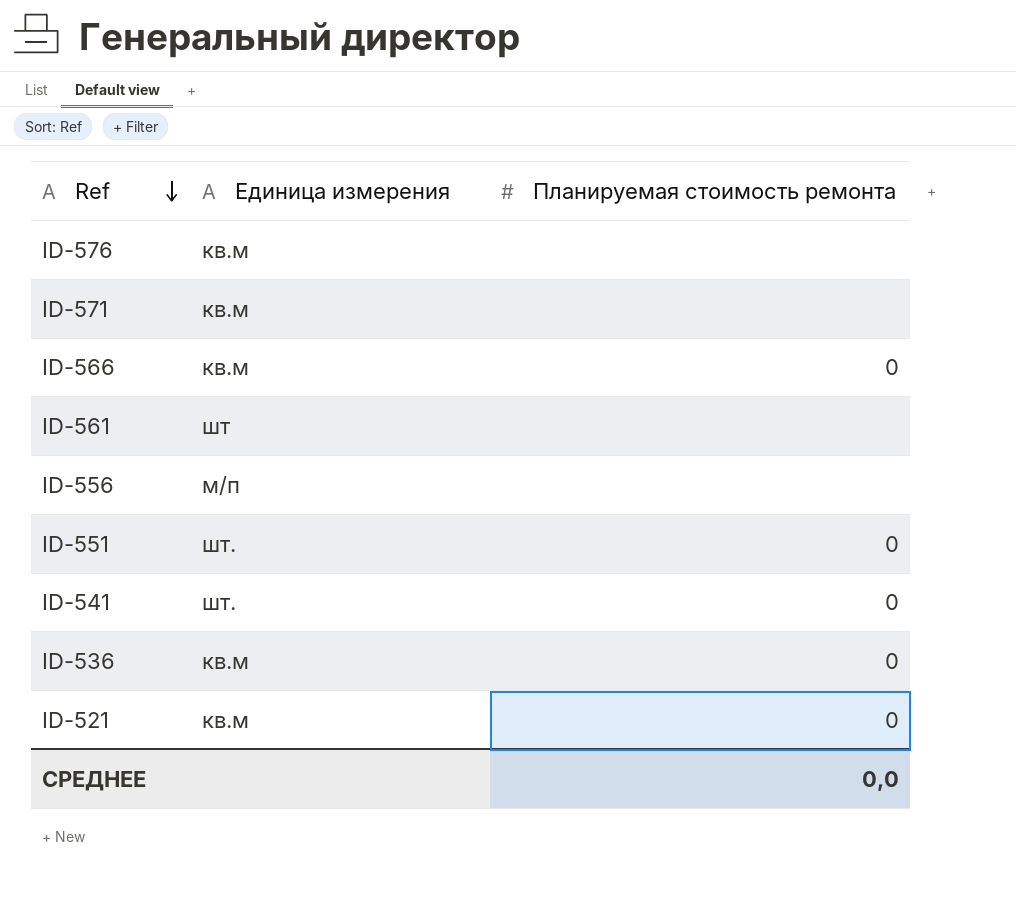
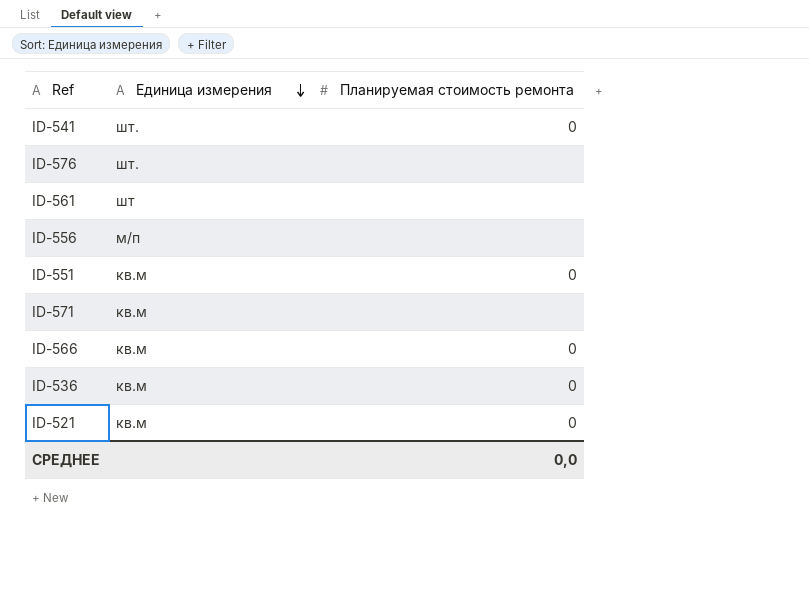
row order: Ref descending -> Единица измерения descending
ID-576 | Единица измерения: кв.м -> шт.
ID-551 | Единица измерения: шт. -> кв.м

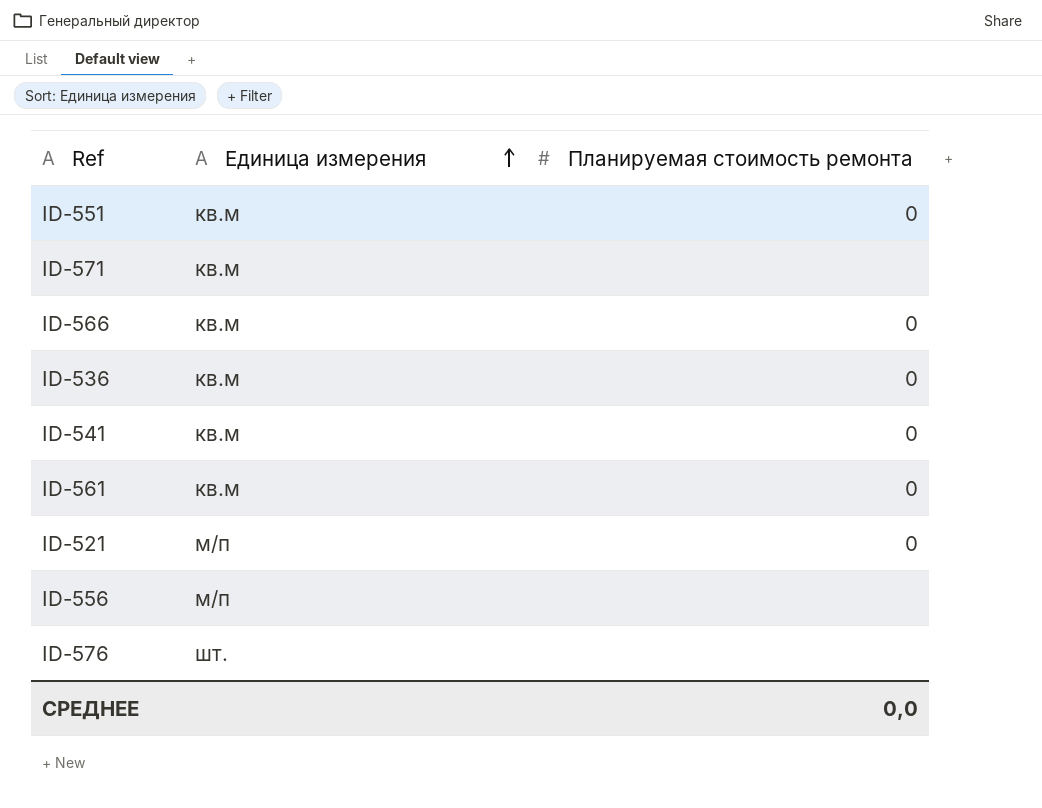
row order: Единица измерения descending -> Единица измерения ascending
ID-541 | Единица измерения: шт. -> кв.м
ID-561 | Единица измерения: шт -> кв.м
ID-561 | Планируемая стоимость ремонта: none -> 0
ID-521 | Единица измерения: кв.м -> м/п

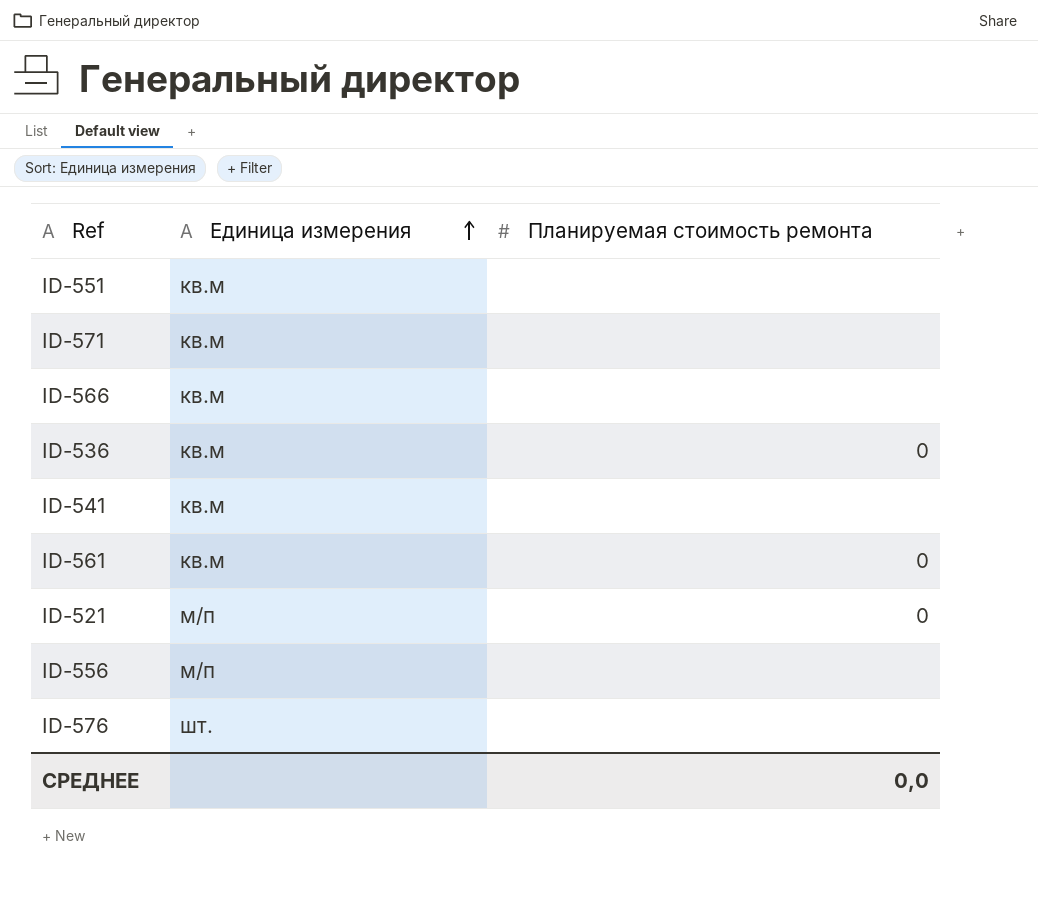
ID-551 | Планируемая стоимость ремонта: 0 -> none
ID-566 | Планируемая стоимость ремонта: 0 -> none
ID-541 | Планируемая стоимость ремонта: 0 -> none

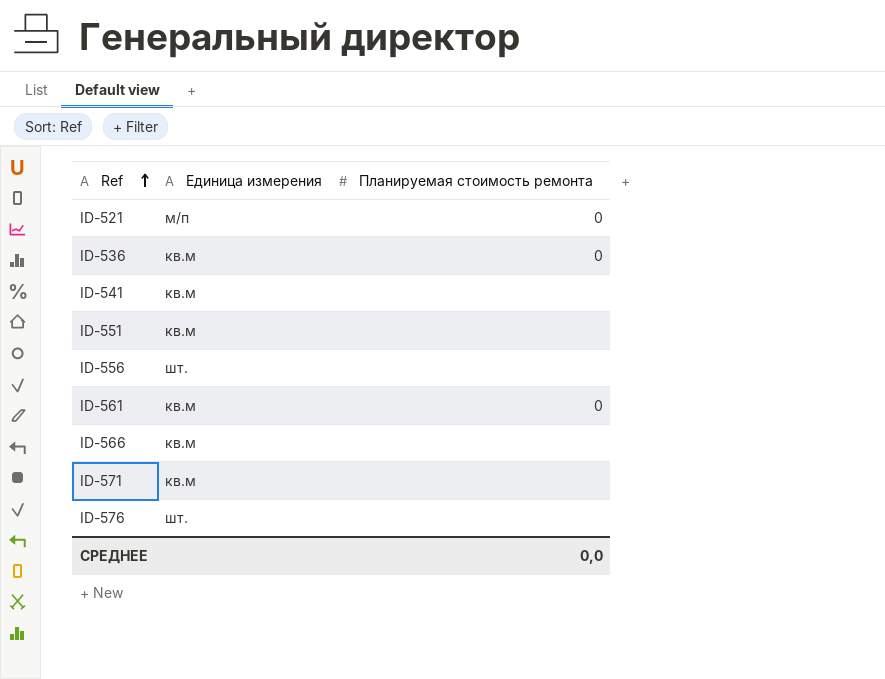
row order: Единица измерения ascending -> Ref ascending
ID-556 | Единица измерения: м/п -> шт.

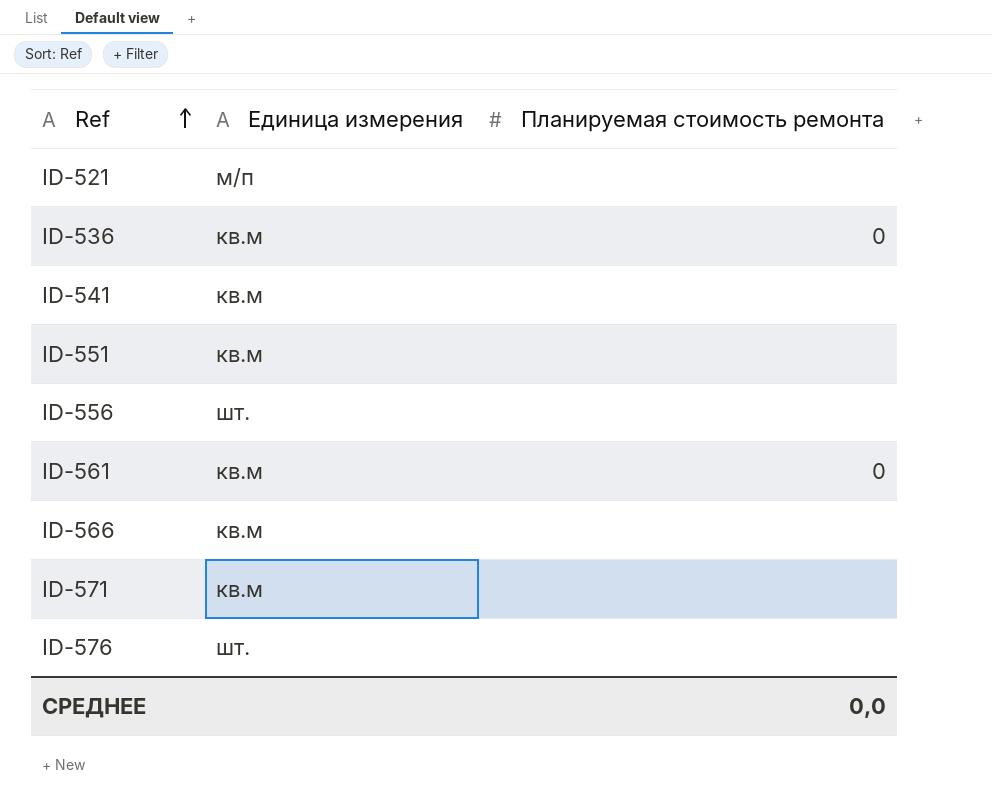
ID-521 | Планируемая стоимость ремонта: 0 -> none

